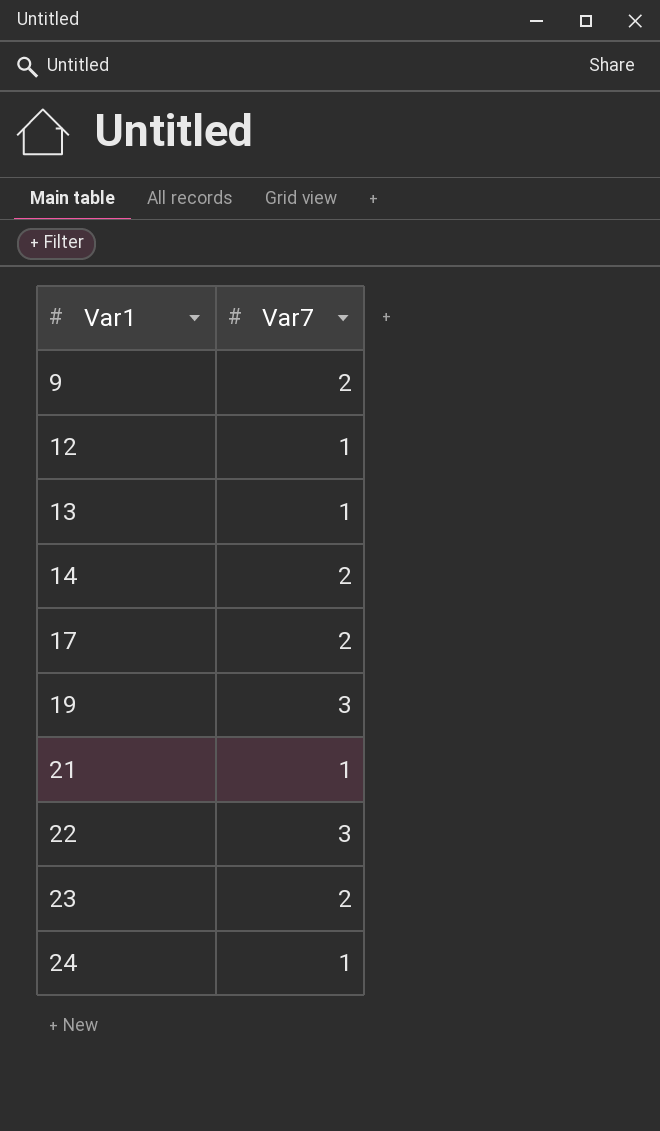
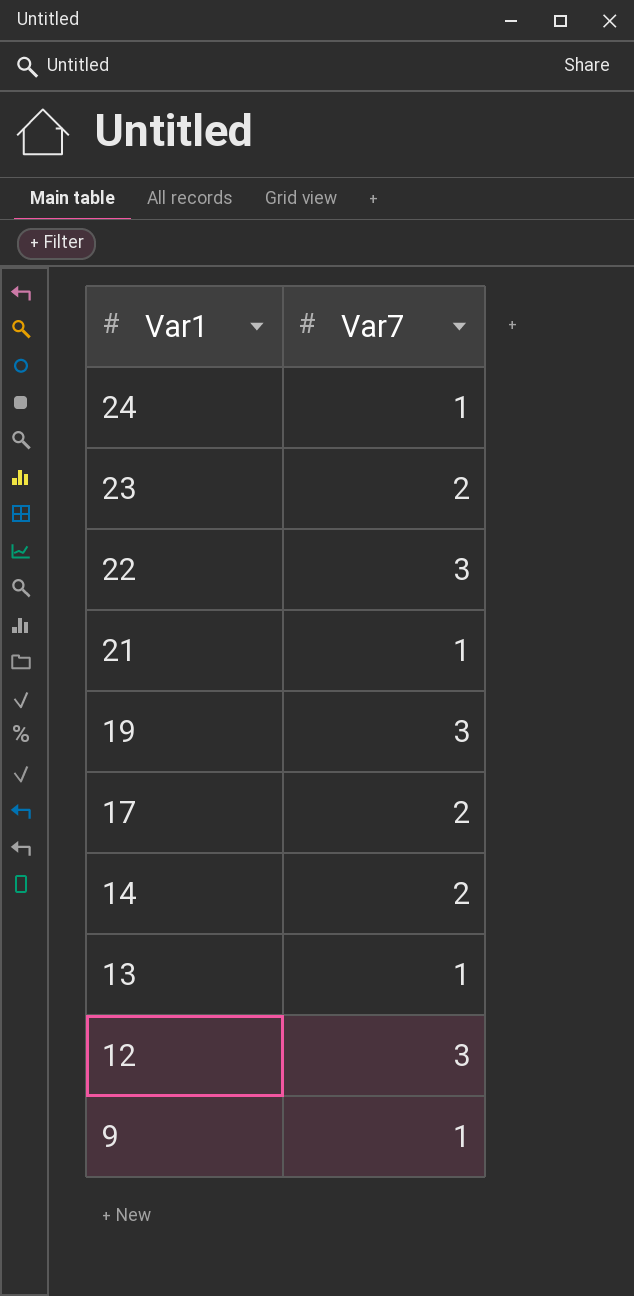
row order: Var1 ascending -> Var1 descending
12 | Var7: 1 -> 3
9 | Var7: 2 -> 1

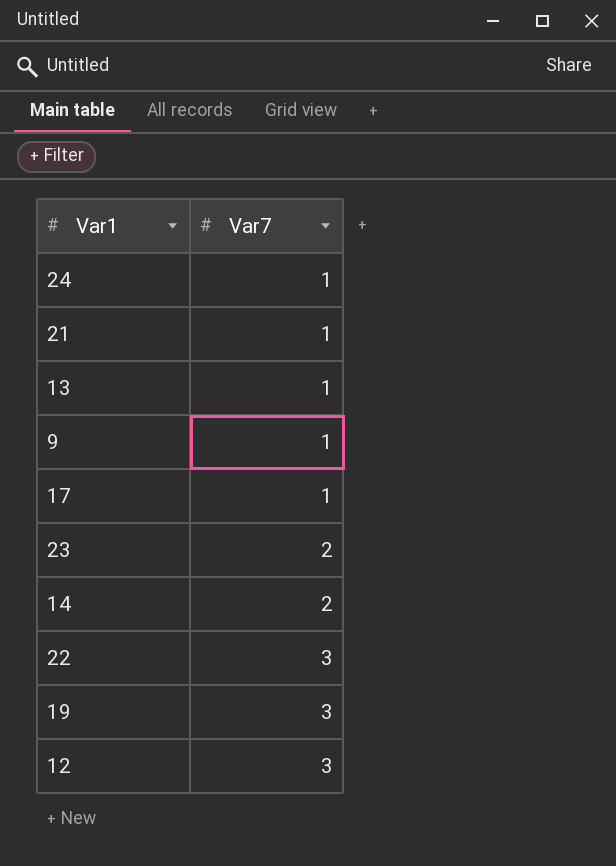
row order: Var1 descending -> Var7 ascending
17 | Var7: 2 -> 1

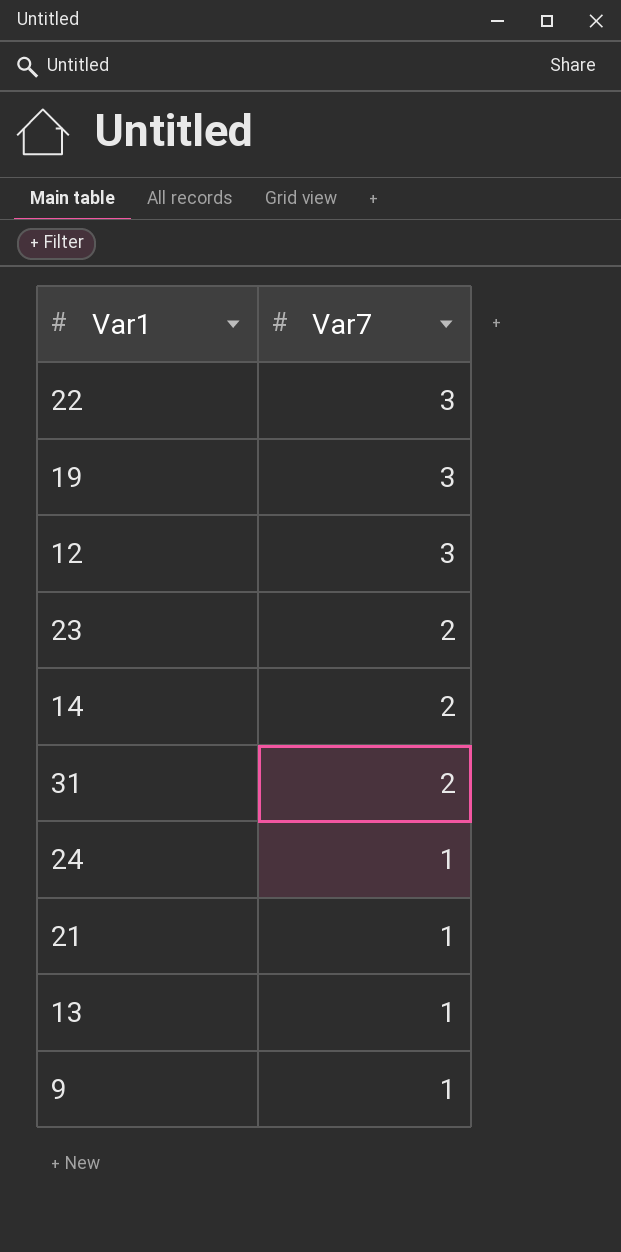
row order: Var7 ascending -> Var7 descending
row 17: 1 -> none
row 31: none -> 2

